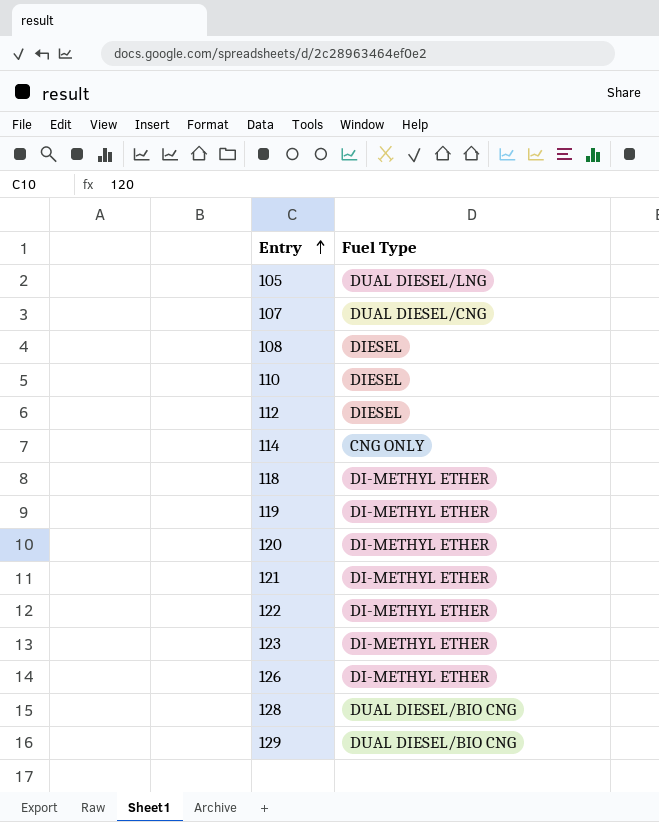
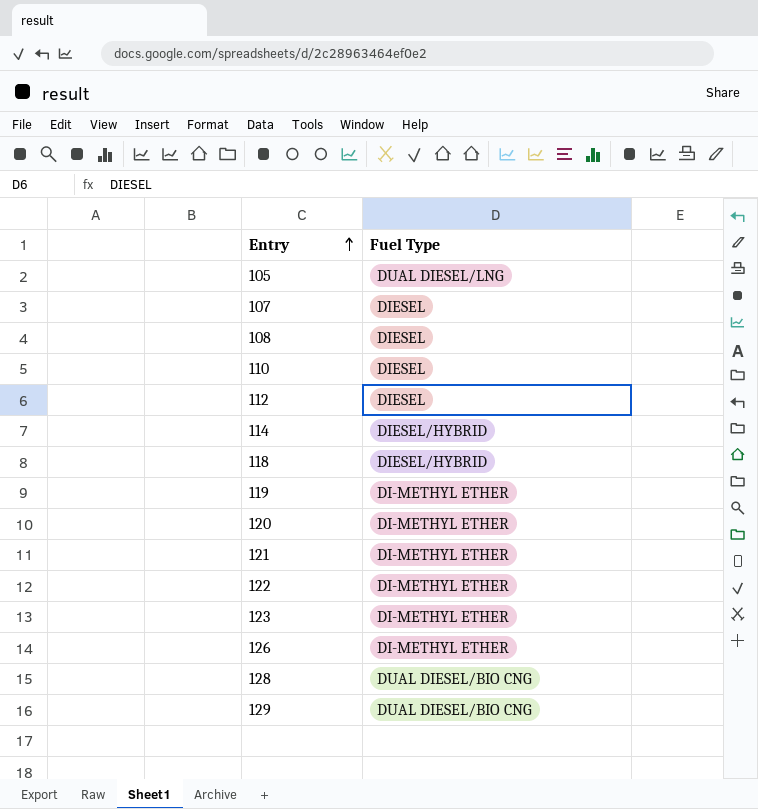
107 | Fuel Type: DUAL DIESEL/CNG -> DIESEL
114 | Fuel Type: CNG ONLY -> DIESEL/HYBRID
118 | Fuel Type: DI-METHYL ETHER -> DIESEL/HYBRID

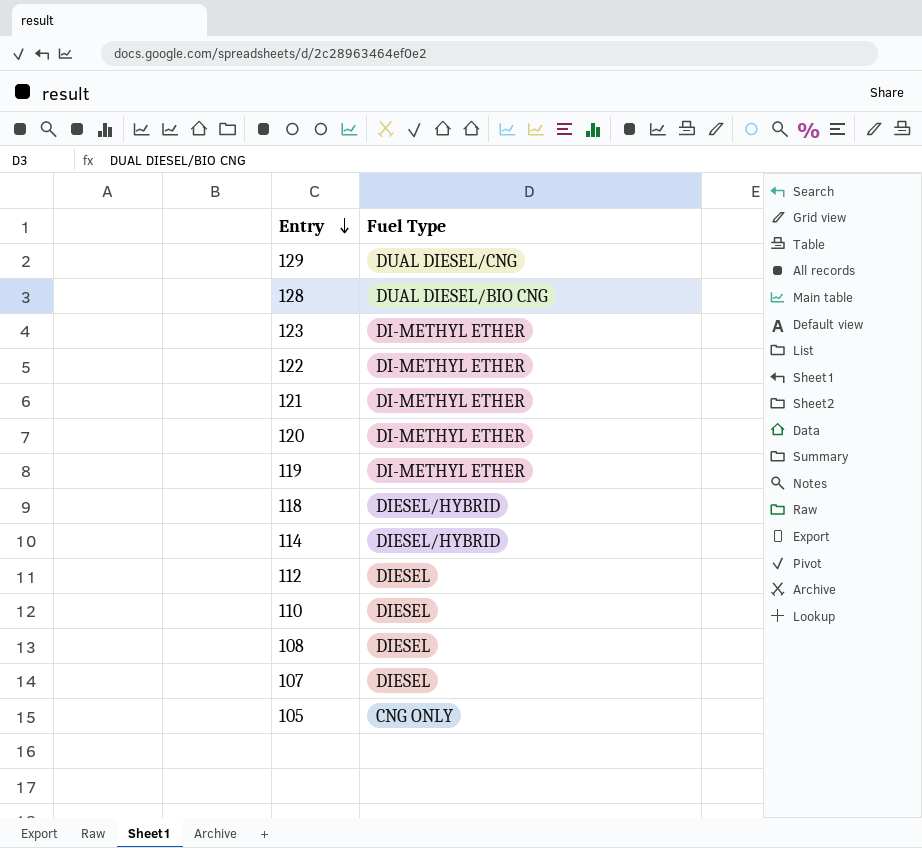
row order: Entry ascending -> Entry descending
row 126: DI-METHYL ETHER -> none
129 | Fuel Type: DUAL DIESEL/BIO CNG -> DUAL DIESEL/CNG
105 | Fuel Type: DUAL DIESEL/LNG -> CNG ONLY

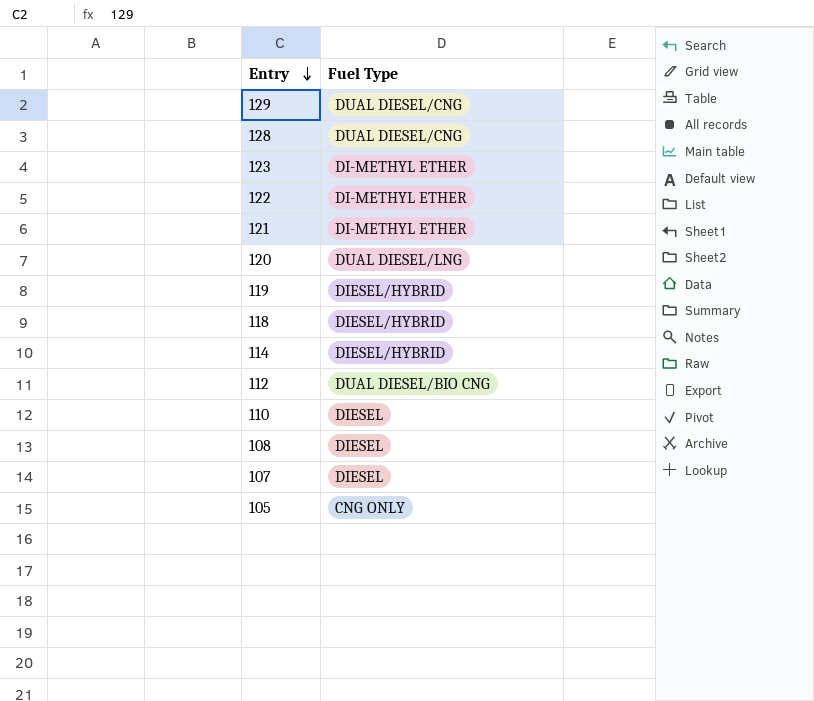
128 | Fuel Type: DUAL DIESEL/BIO CNG -> DUAL DIESEL/CNG
120 | Fuel Type: DI-METHYL ETHER -> DUAL DIESEL/LNG
119 | Fuel Type: DI-METHYL ETHER -> DIESEL/HYBRID
112 | Fuel Type: DIESEL -> DUAL DIESEL/BIO CNG

